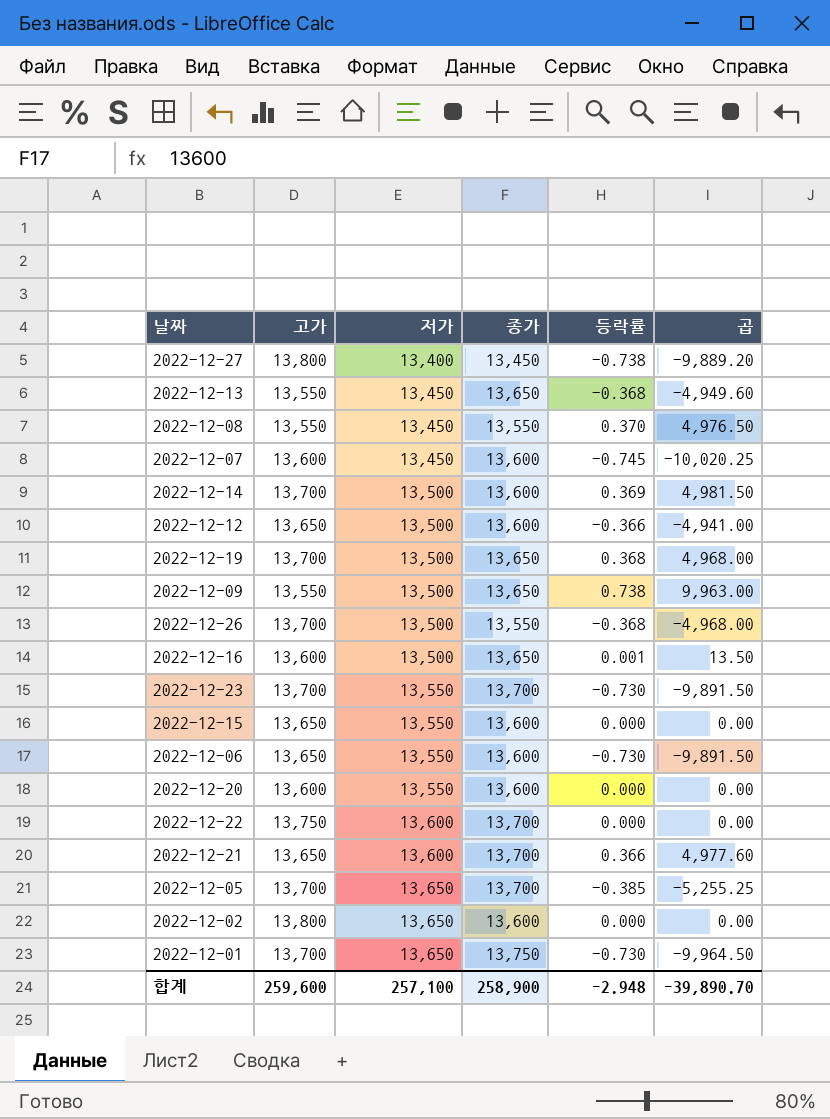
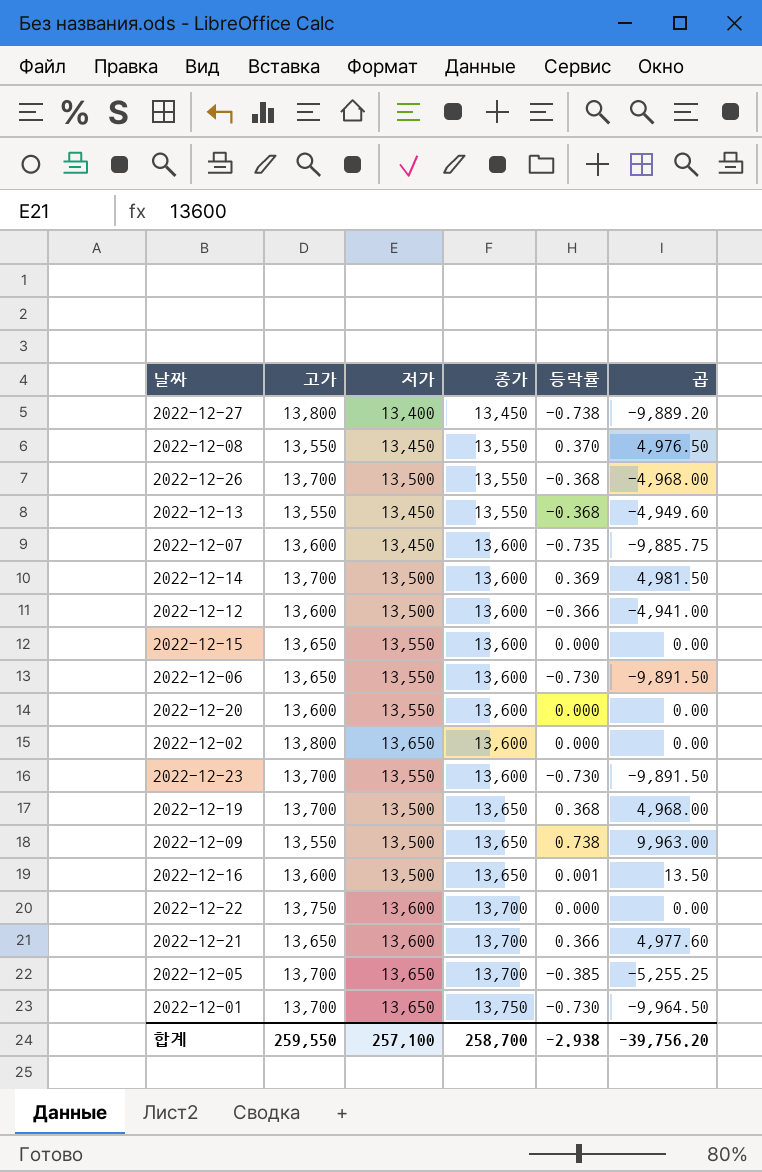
row order: 저가 ascending -> 종가 ascending
2022-12-13 | 종가: 13,650 -> 13,550
2022-12-07 | 등락률: -0.745 -> -0.735
2022-12-07 | 곱: -10,020.25 -> -9,885.75
2022-12-12 | 고가: 13,650 -> 13,600
2022-12-23 | 종가: 13,700 -> 13,600
합계 | 고가: 259,600 -> 259,550
합계 | 종가: 258,900 -> 258,700
합계 | 등락률: -2.948 -> -2.938
합계 | 곱: -39,890.70 -> -39,756.20

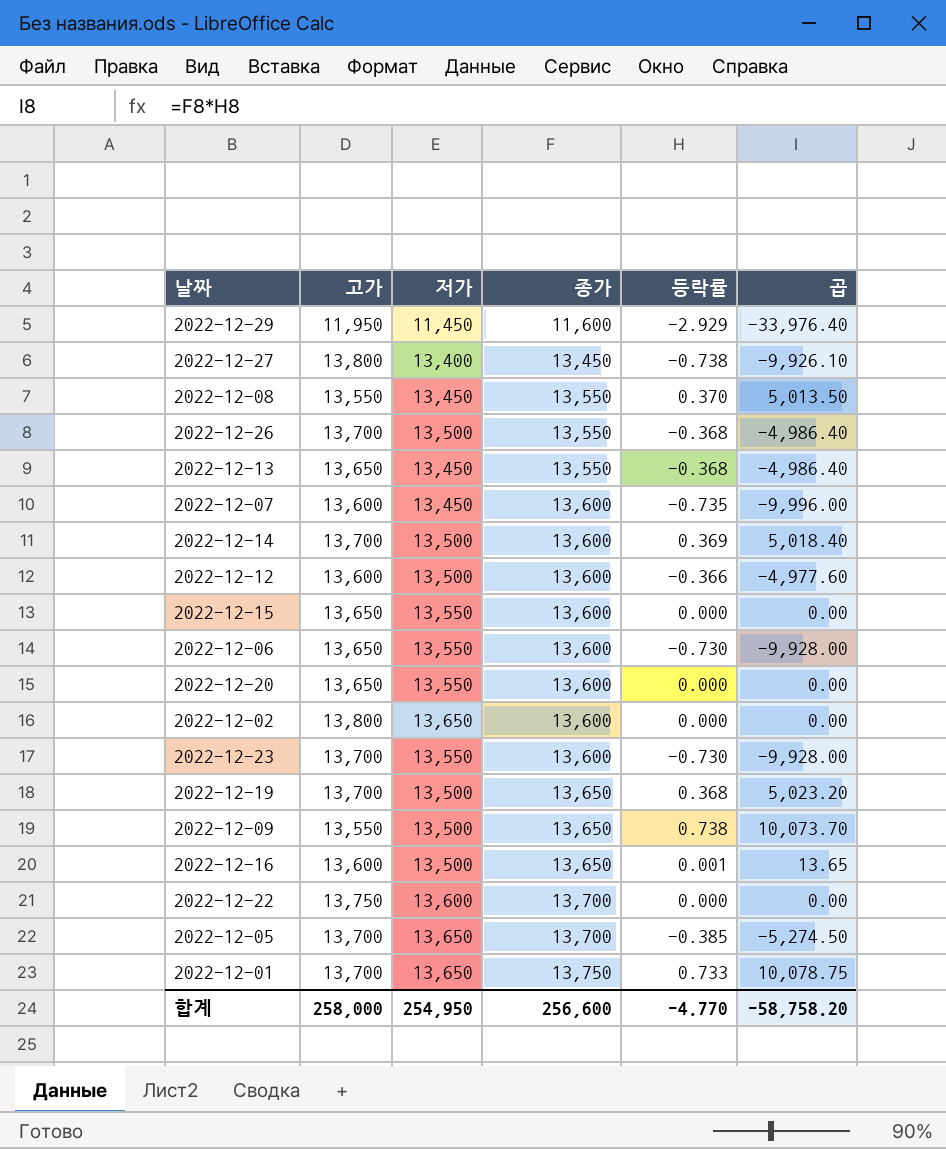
column 곱 | formula: [저가] * [등락률] -> [종가] * [등락률]
row 2022-12-21: 13,650 | 13,600 | 13,700 | 0.366 | 4,977.60 -> none
row 2022-12-29: none -> 11,950 | 11,450 | 11,600 | -2.929 | -33,976.40
2022-12-13 | 고가: 13,550 -> 13,650
2022-12-20 | 고가: 13,600 -> 13,650
2022-12-01 | 등락률: -0.730 -> 0.733
합계 | 고가: 259,550 -> 258,000
합계 | 저가: 257,100 -> 254,950
합계 | 종가: 258,700 -> 256,600
합계 | 등락률: -2.938 -> -4.770
합계 | 곱: -39,756.20 -> -58,758.20

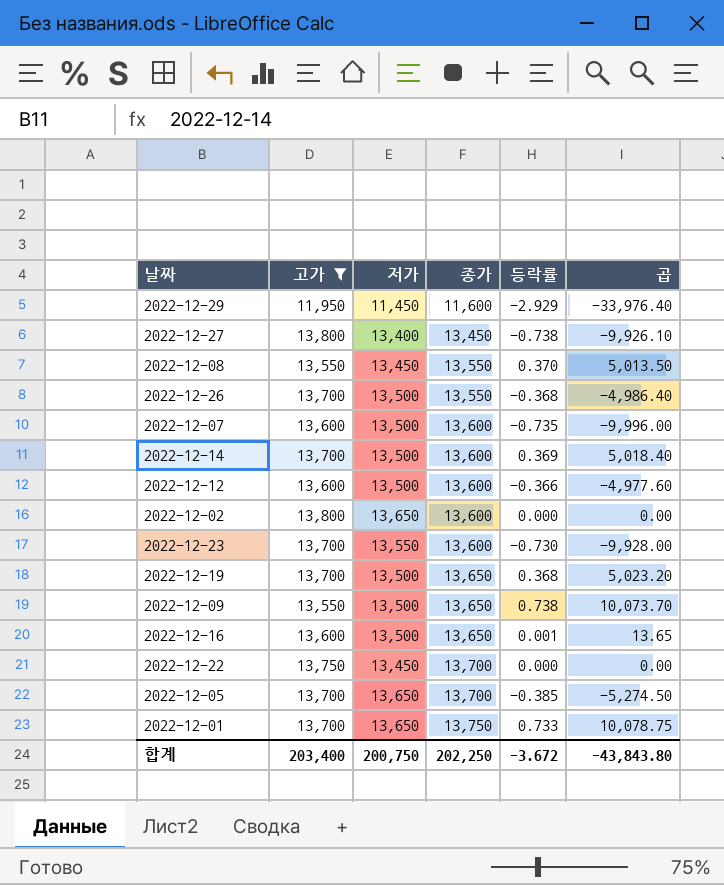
filter: none -> 고가 != 13,650
2022-12-07 | 저가: 13,450 -> 13,500
2022-12-22 | 저가: 13,600 -> 13,450
합계 | 고가: 258,000 -> 203,400
합계 | 저가: 254,950 -> 200,750
합계 | 종가: 256,600 -> 202,250
합계 | 등락률: -4.770 -> -3.672
합계 | 곱: -58,758.20 -> -43,843.80

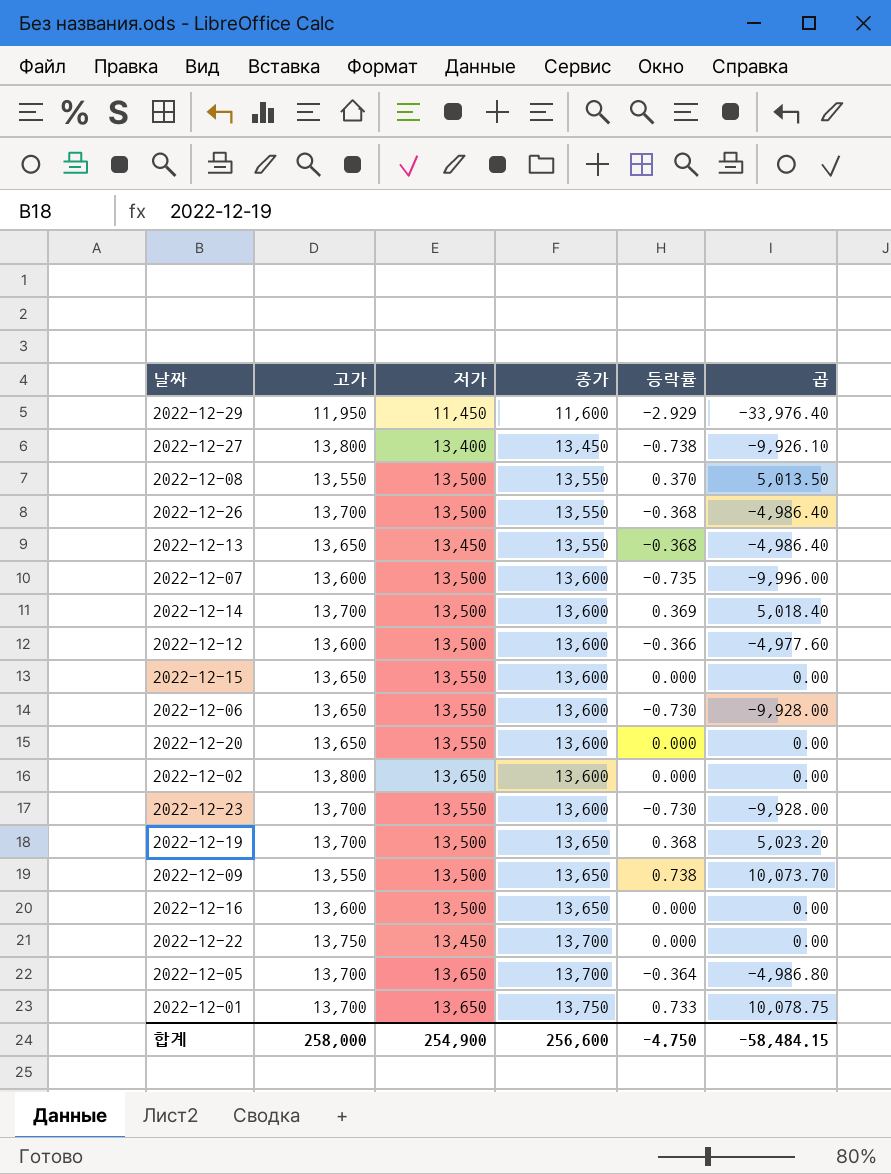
filter: 고가 != 13,650 -> none
2022-12-08 | 저가: 13,450 -> 13,500
2022-12-16 | 등락률: 0.001 -> 0.000
2022-12-16 | 곱: 13.65 -> 0.00
2022-12-05 | 등락률: -0.385 -> -0.364
2022-12-05 | 곱: -5,274.50 -> -4,986.80
합계 | 고가: 203,400 -> 258,000
합계 | 저가: 200,750 -> 254,900
합계 | 종가: 202,250 -> 256,600
합계 | 등락률: -3.672 -> -4.750
합계 | 곱: -43,843.80 -> -58,484.15

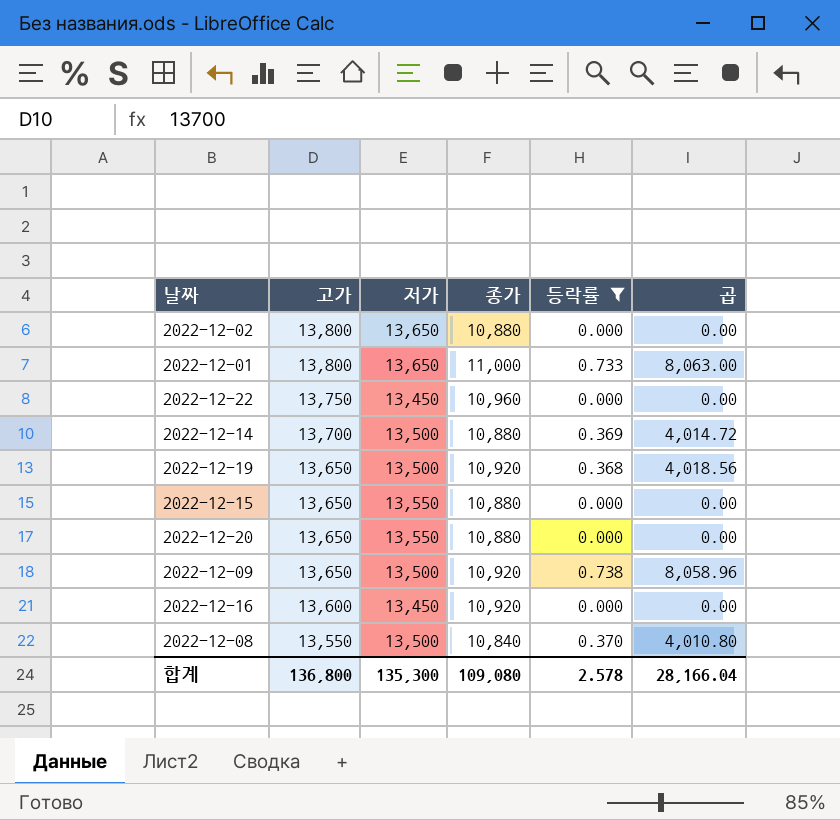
filter: none -> 등락률 >= 0.000
row order: 종가 ascending -> 고가 descending
2022-12-02 | 종가: 13,600 -> 10,880
2022-12-01 | 고가: 13,700 -> 13,800
2022-12-01 | 종가: 13,750 -> 11,000
2022-12-01 | 곱: 10,078.75 -> 8,063.00
2022-12-22 | 종가: 13,700 -> 10,960
2022-12-14 | 종가: 13,600 -> 10,880
2022-12-14 | 곱: 5,018.40 -> 4,014.72
2022-12-19 | 고가: 13,700 -> 13,650
2022-12-19 | 종가: 13,650 -> 10,920
2022-12-19 | 곱: 5,023.20 -> 4,018.56
2022-12-15 | 종가: 13,600 -> 10,880
2022-12-20 | 종가: 13,600 -> 10,880
2022-12-09 | 고가: 13,550 -> 13,650
2022-12-09 | 종가: 13,650 -> 10,920
2022-12-09 | 곱: 10,073.70 -> 8,058.96
2022-12-16 | 저가: 13,500 -> 13,450
2022-12-16 | 종가: 13,650 -> 10,920
2022-12-08 | 종가: 13,550 -> 10,840
2022-12-08 | 곱: 5,013.50 -> 4,010.80
합계 | 고가: 258,000 -> 136,800
합계 | 저가: 254,900 -> 135,300
합계 | 종가: 256,600 -> 109,080
합계 | 등락률: -4.750 -> 2.578
합계 | 곱: -58,484.15 -> 28,166.04

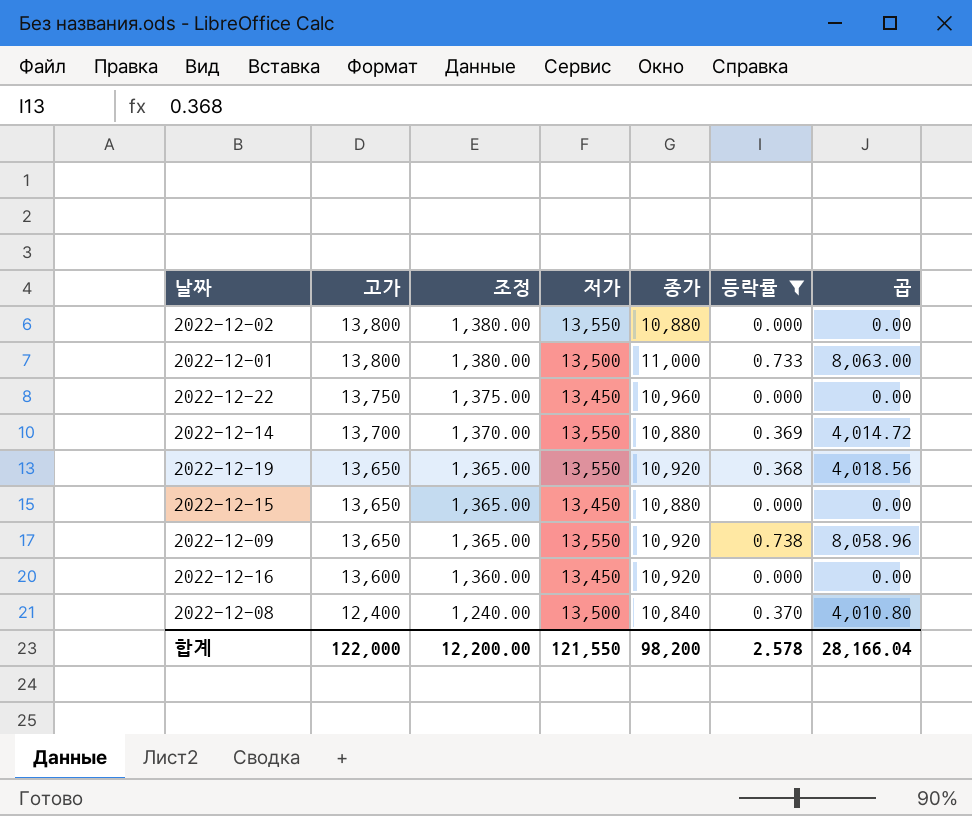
column 조정 | formula: none -> [고가] * 0.1
row 2022-12-20: 13,650 | 13,550 | 10,880 | 0.000 | 0.00 -> none
2022-12-02 | 저가: 13,650 -> 13,550
2022-12-01 | 저가: 13,650 -> 13,500
2022-12-14 | 저가: 13,500 -> 13,550
2022-12-19 | 저가: 13,500 -> 13,550
2022-12-15 | 저가: 13,550 -> 13,450
2022-12-09 | 저가: 13,500 -> 13,550
2022-12-08 | 고가: 13,550 -> 12,400
합계 | 고가: 136,800 -> 122,000
합계 | 저가: 135,300 -> 121,550
합계 | 종가: 109,080 -> 98,200

